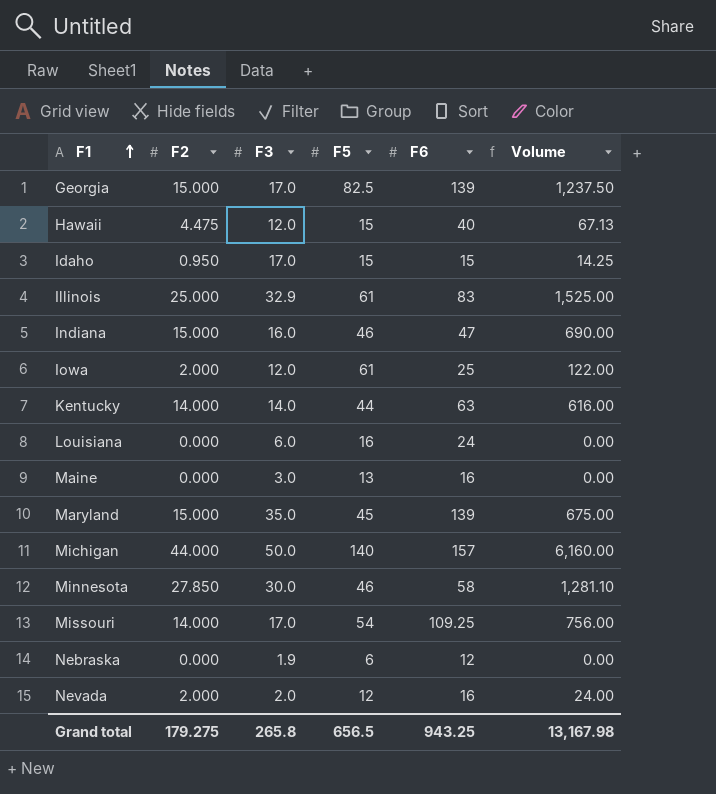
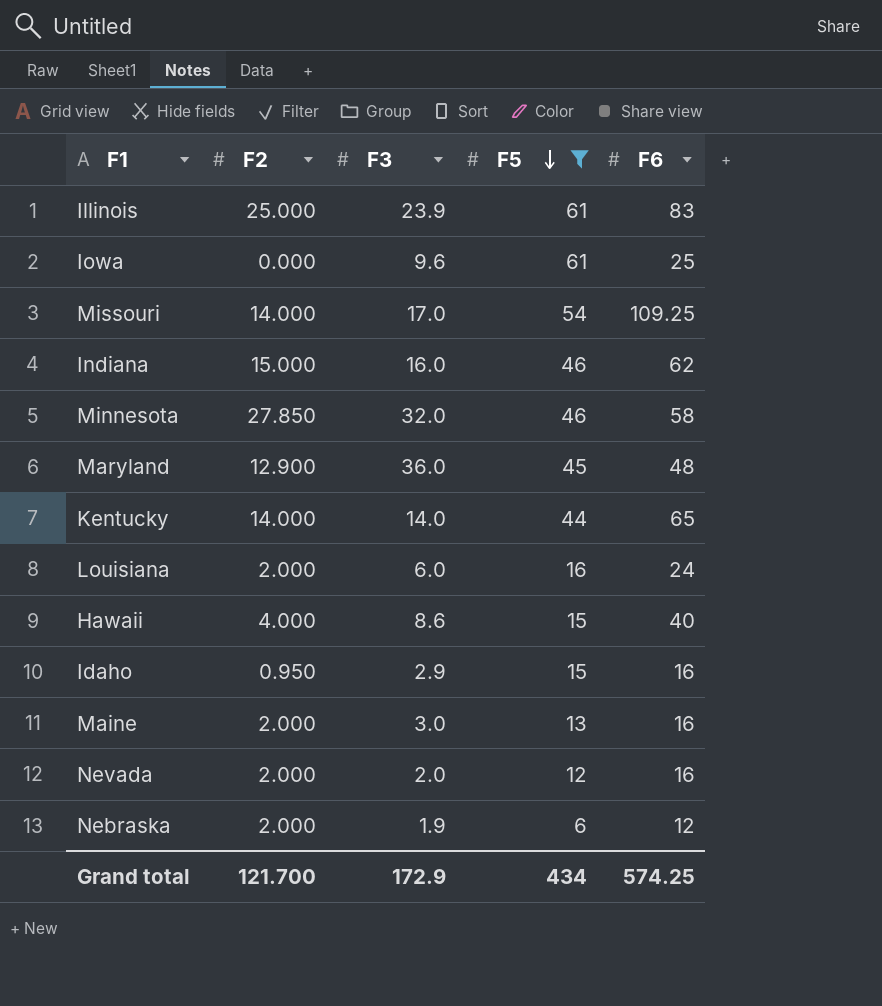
filter: none -> F5 <= 61
row order: F1 ascending -> F5 descending
column Volume | formula: [F2] * [F5] -> none
Illinois | F3: 32.9 -> 23.9
Iowa | F2: 2.000 -> 0.000
Iowa | F3: 12.0 -> 9.6
Indiana | F6: 47 -> 62
Minnesota | F3: 30.0 -> 32.0
Maryland | F2: 15.000 -> 12.900
Maryland | F3: 35.0 -> 36.0
Maryland | F6: 139 -> 48
Kentucky | F6: 63 -> 65
Louisiana | F2: 0.000 -> 2.000
Hawaii | F2: 4.475 -> 4.000
Hawaii | F3: 12.0 -> 8.6
Idaho | F3: 17.0 -> 2.9
Idaho | F6: 15 -> 16
Maine | F2: 0.000 -> 2.000
Nebraska | F2: 0.000 -> 2.000
Grand total | F2: 179.275 -> 121.700
Grand total | F3: 265.8 -> 172.9
Grand total | F5: 656.5 -> 434
Grand total | F6: 943.25 -> 574.25

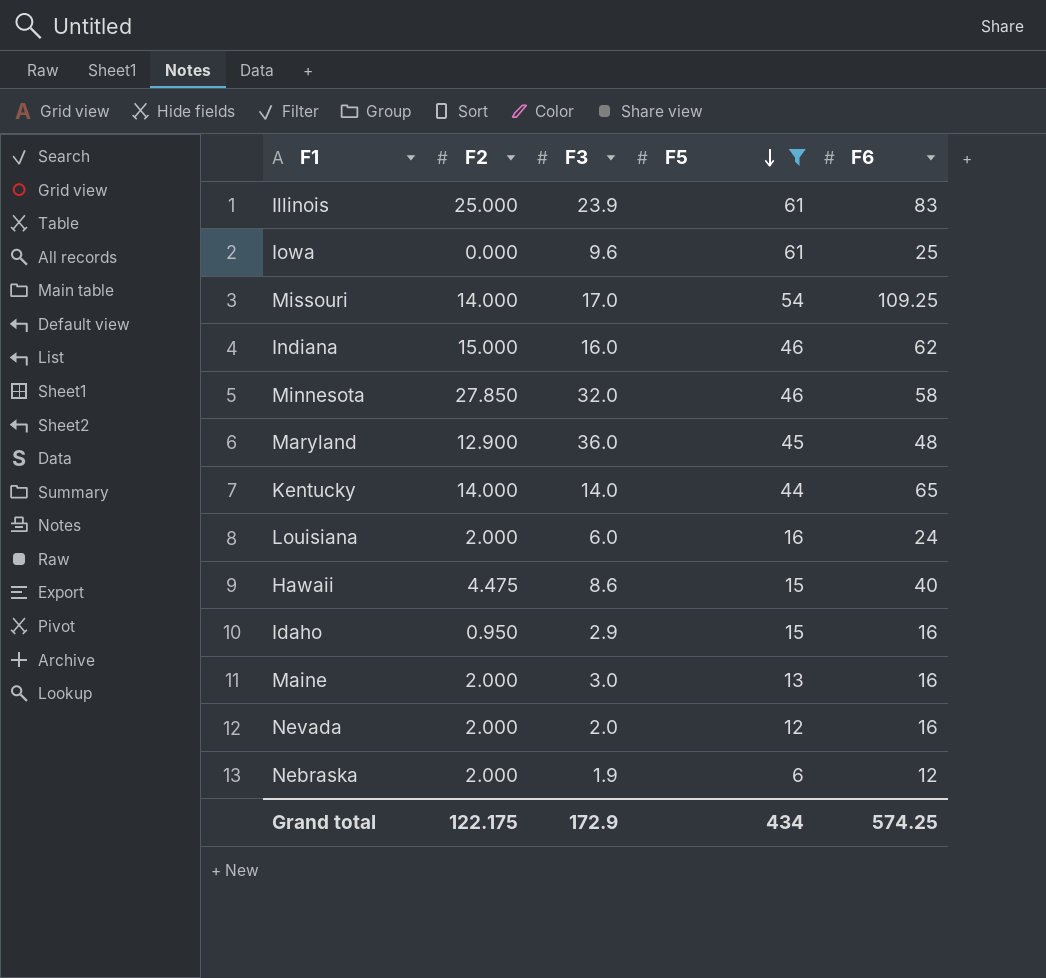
Hawaii | F2: 4.000 -> 4.475
Grand total | F2: 121.700 -> 122.175

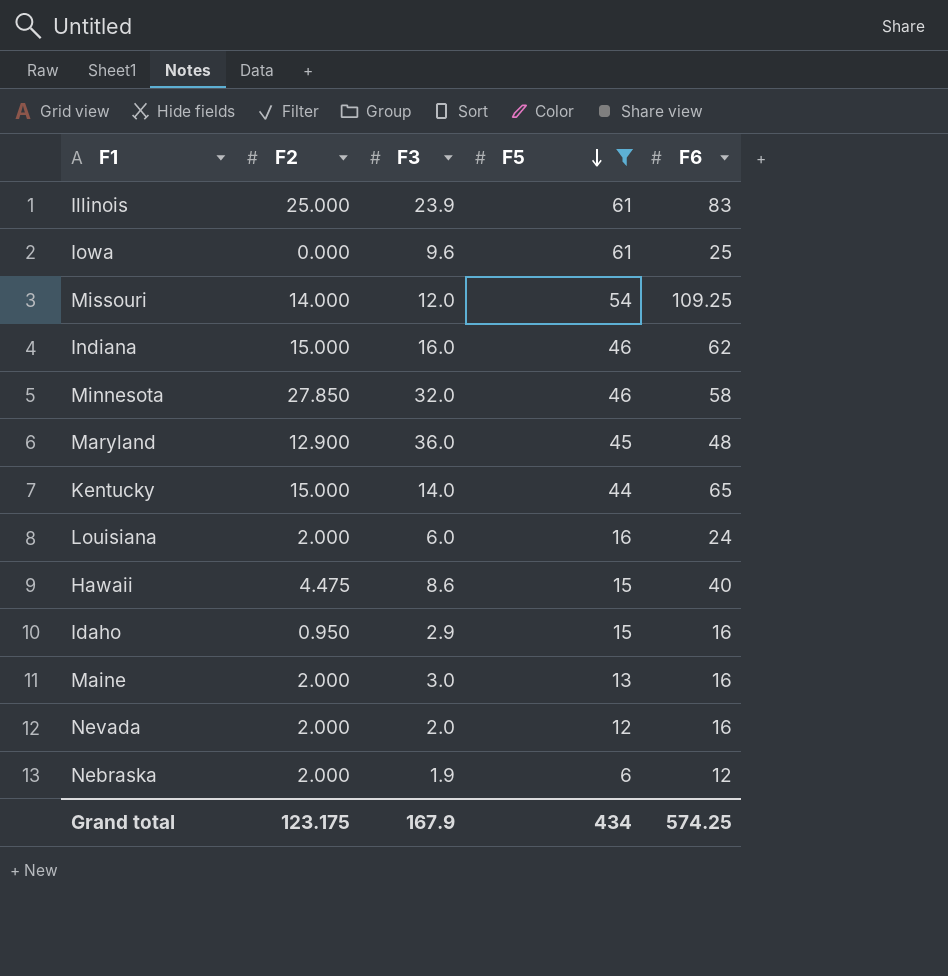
Missouri | F3: 17.0 -> 12.0
Kentucky | F2: 14.000 -> 15.000
Grand total | F2: 122.175 -> 123.175
Grand total | F3: 172.9 -> 167.9

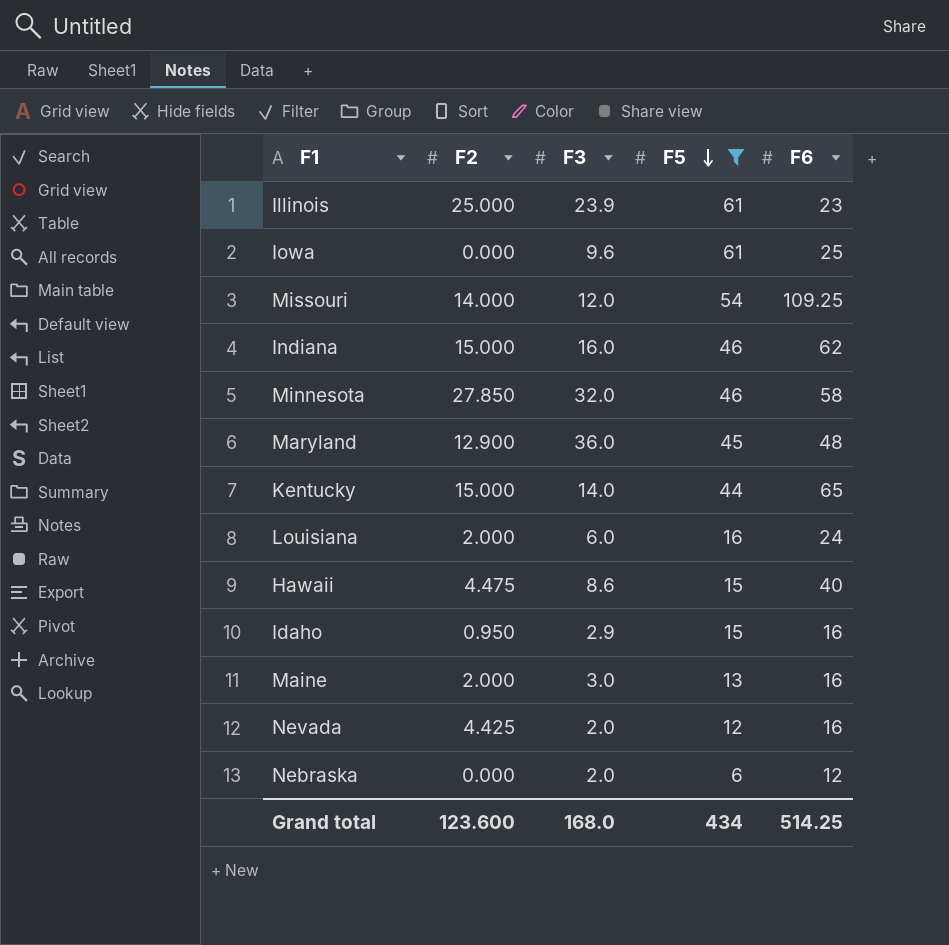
Illinois | F6: 83 -> 23
Nevada | F2: 2.000 -> 4.425
Nebraska | F2: 2.000 -> 0.000
Nebraska | F3: 1.9 -> 2.0
Grand total | F2: 123.175 -> 123.600
Grand total | F3: 167.9 -> 168.0
Grand total | F6: 574.25 -> 514.25

